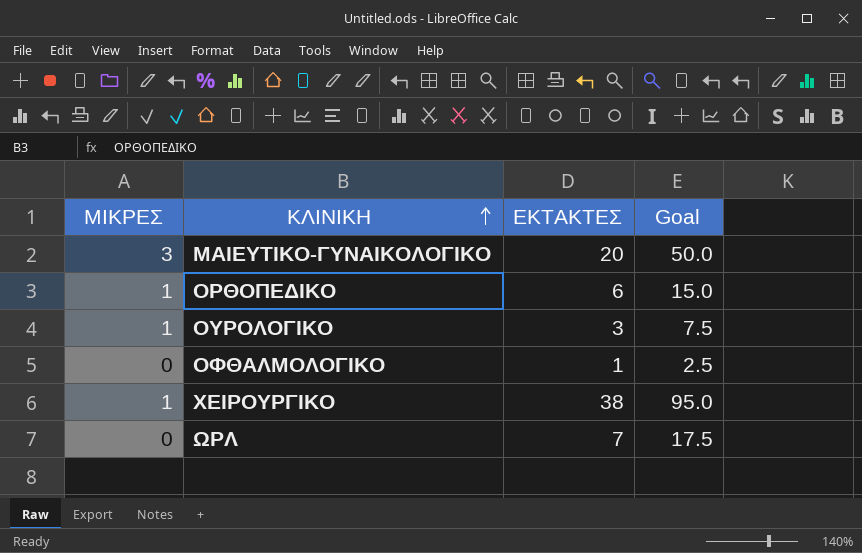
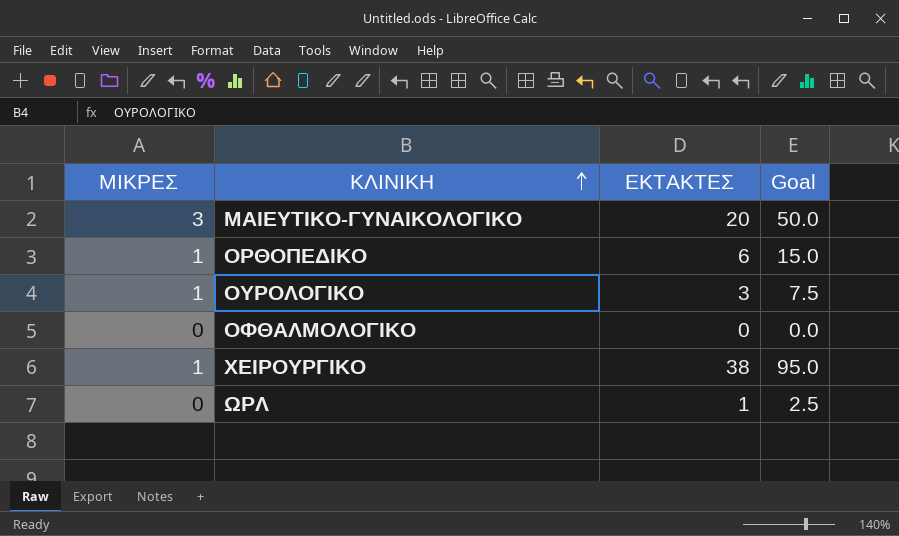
ΟΦΘΑΛΜΟΛΟΓΙΚΟ | ΕΚΤΑΚΤΕΣ: 1 -> 0
ΟΦΘΑΛΜΟΛΟΓΙΚΟ | Goal: 2.5 -> 0.0
ΩΡΛ | ΕΚΤΑΚΤΕΣ: 7 -> 1
ΩΡΛ | Goal: 17.5 -> 2.5

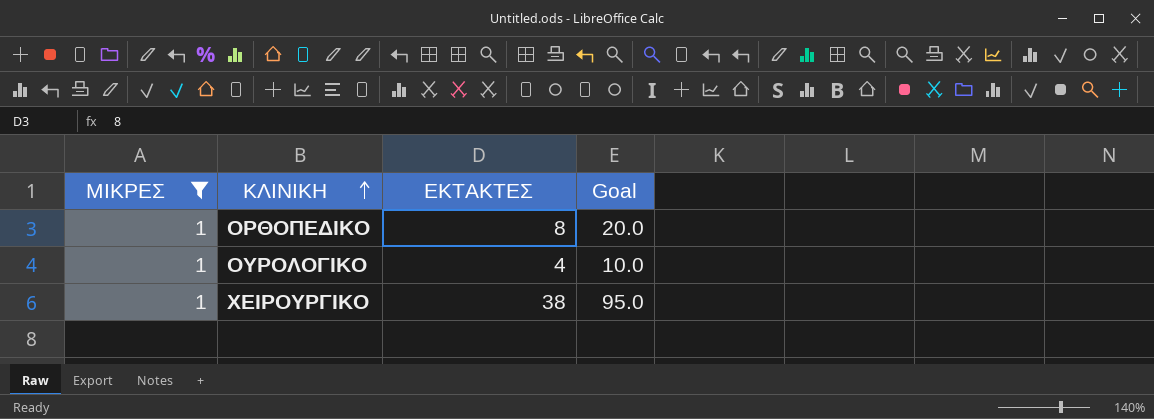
filter: none -> ΜΙΚΡΕΣ = 1
ΟΡΘΟΠΕΔΙΚΟ | ΕΚΤΑΚΤΕΣ: 6 -> 8
ΟΡΘΟΠΕΔΙΚΟ | Goal: 15.0 -> 20.0
ΟΥΡΟΛΟΓΙΚΟ | ΕΚΤΑΚΤΕΣ: 3 -> 4
ΟΥΡΟΛΟΓΙΚΟ | Goal: 7.5 -> 10.0

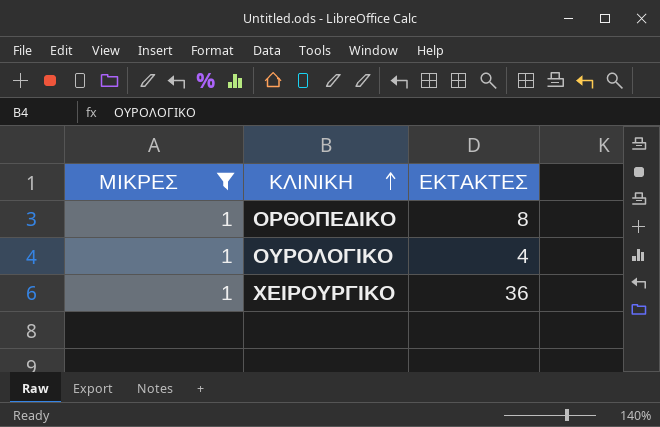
column Goal | formula: [ΕΚΤΑΚΤΕΣ] * 2.5 -> none
ΧΕΙΡΟΥΡΓΙΚΟ | ΕΚΤΑΚΤΕΣ: 38 -> 36

